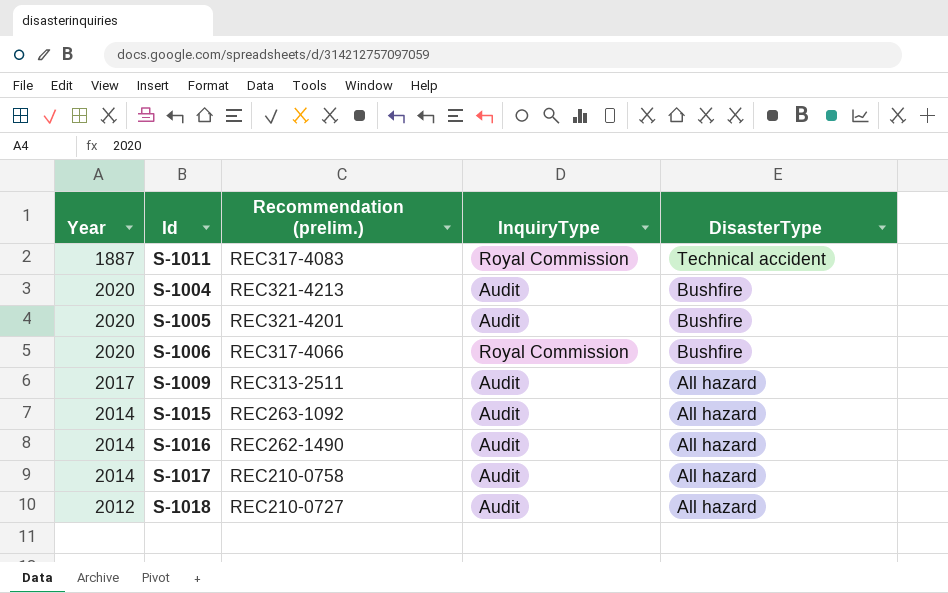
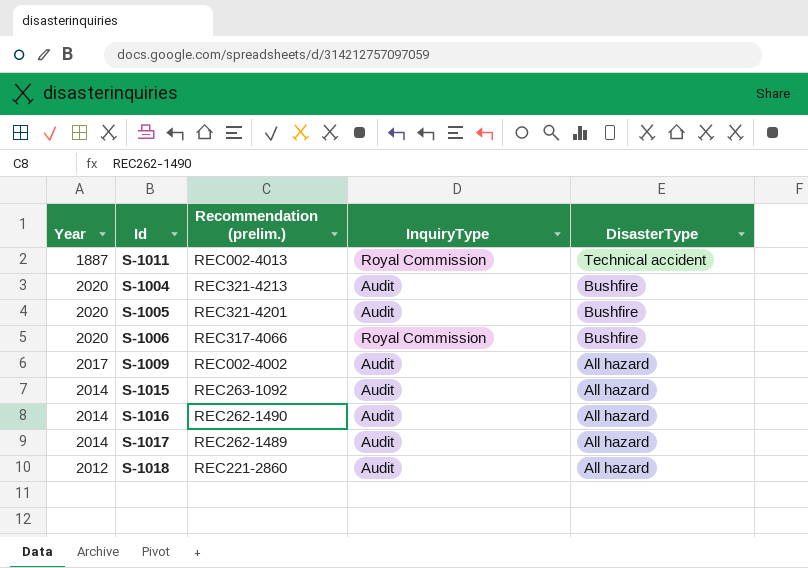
S-1011 | Recommendation (prelim.): REC317-4083 -> REC002-4013
S-1009 | Recommendation (prelim.): REC313-2511 -> REC002-4002
S-1017 | Recommendation (prelim.): REC210-0758 -> REC262-1489
S-1018 | Recommendation (prelim.): REC210-0727 -> REC221-2860

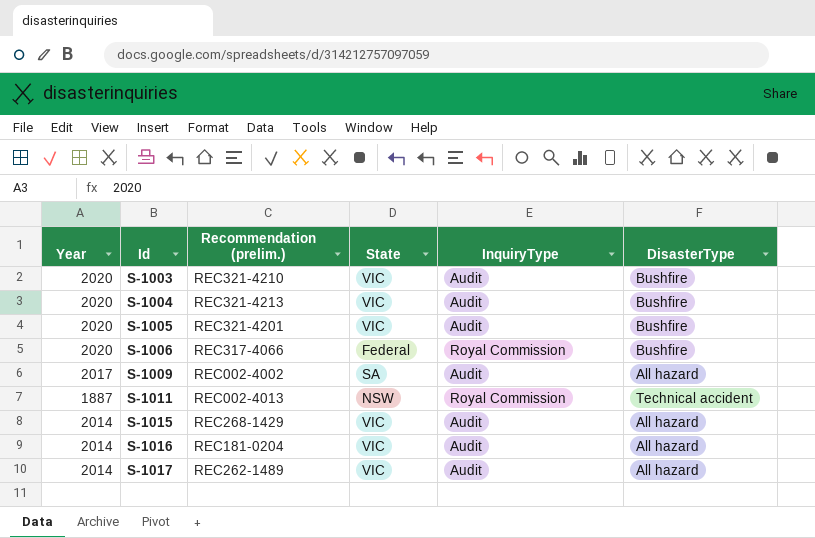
row order: DisasterType descending -> Id ascending
column State | position: none -> 4
row S-1018: 2012 | REC221-2860 | Audit | All hazard -> none
row S-1003: none -> 2020 | REC321-4210 | VIC | Audit | Bushfire
S-1015 | Recommendation (prelim.): REC263-1092 -> REC268-1429
S-1016 | Recommendation (prelim.): REC262-1490 -> REC181-0204

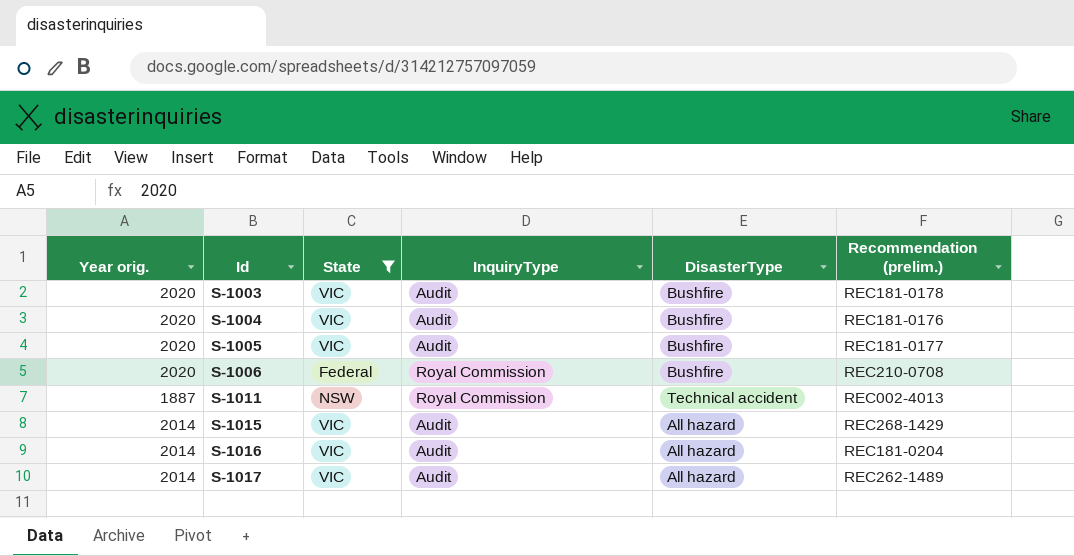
filter: none -> State != SA
column name: Year -> Year orig.
column Recommendation (prelim.) | position: 3 -> 6
S-1003 | Recommendation (prelim.): REC321-4210 -> REC181-0178
S-1004 | Recommendation (prelim.): REC321-4213 -> REC181-0176
S-1005 | Recommendation (prelim.): REC321-4201 -> REC181-0177
S-1006 | Recommendation (prelim.): REC317-4066 -> REC210-0708

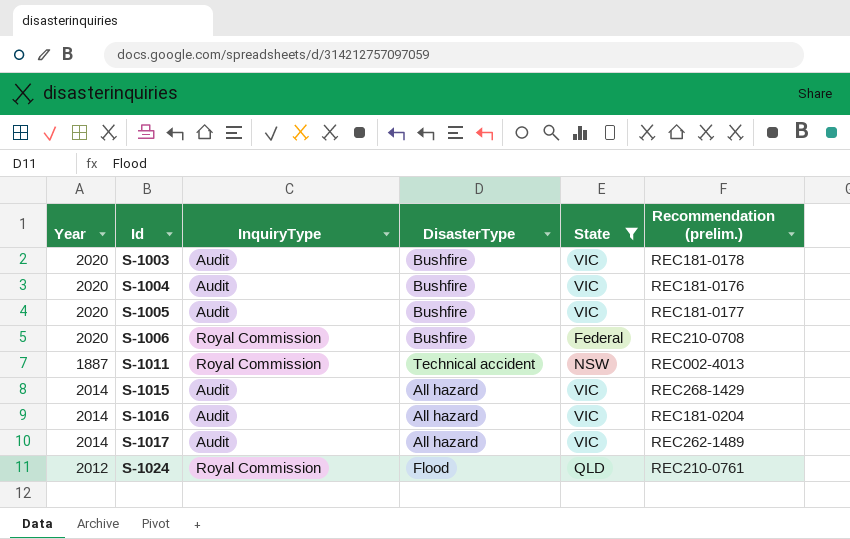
column name: Year orig. -> Year
column State | position: 3 -> 5
row S-1024: none -> 2012 | Royal Commission | Flood | QLD | REC210-0761

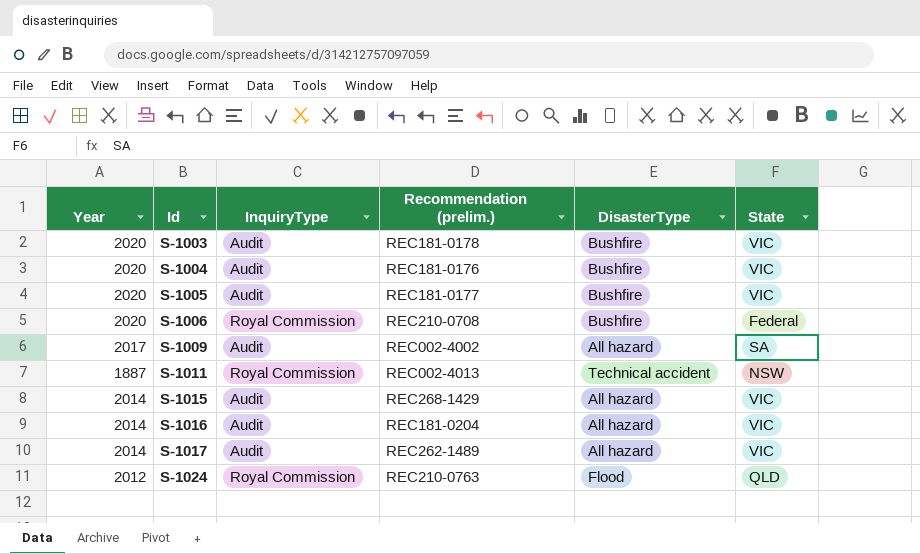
filter: State != SA -> none
column Recommendation (prelim.) | position: 6 -> 4
S-1024 | Recommendation (prelim.): REC210-0761 -> REC210-0763

